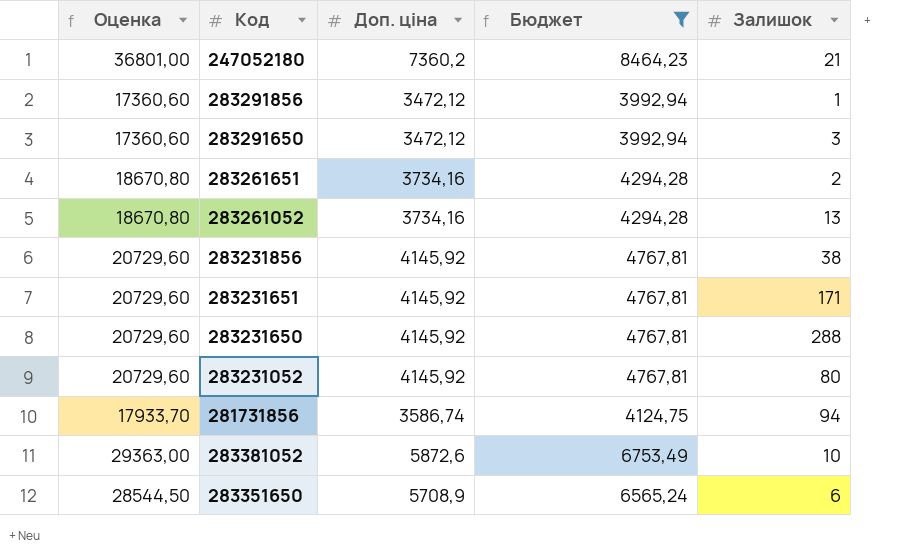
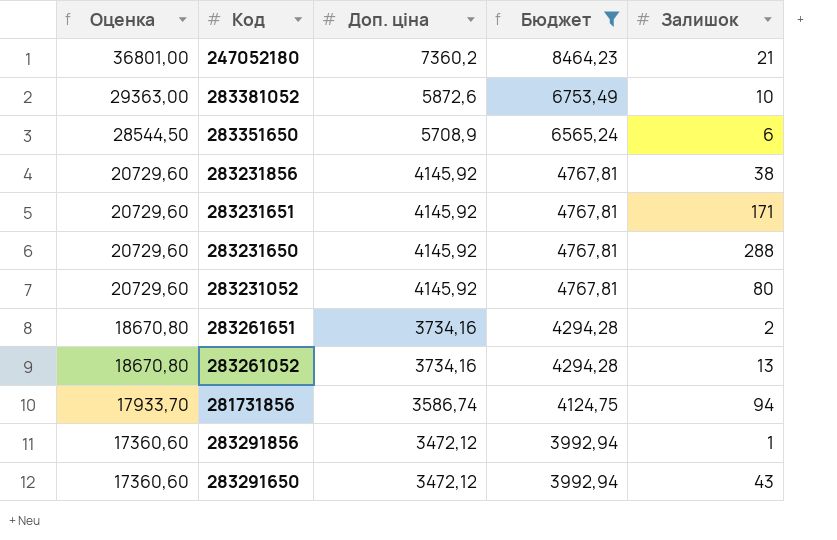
row order: none -> Оценка descending
283291650 | Залишок: 3 -> 43

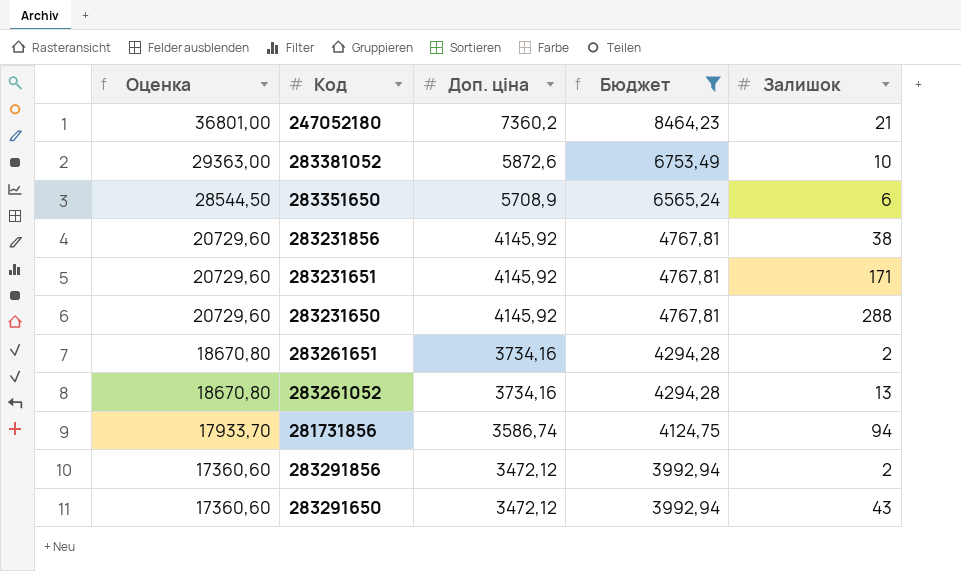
row 283231052: 20729,60 | 4145,92 | 4767,81 | 80 -> none
283291856 | Залишок: 1 -> 2

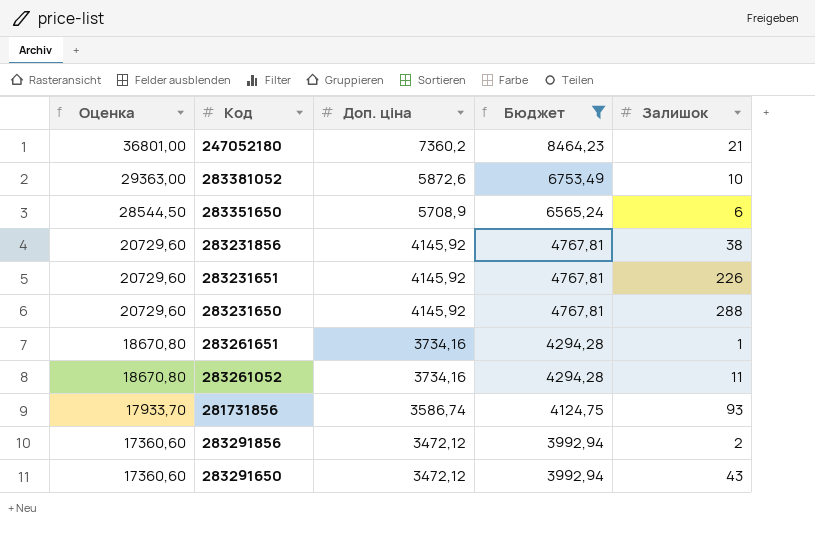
283231651 | Залишок: 171 -> 226
283261651 | Залишок: 2 -> 1
283261052 | Залишок: 13 -> 11
281731856 | Залишок: 94 -> 93

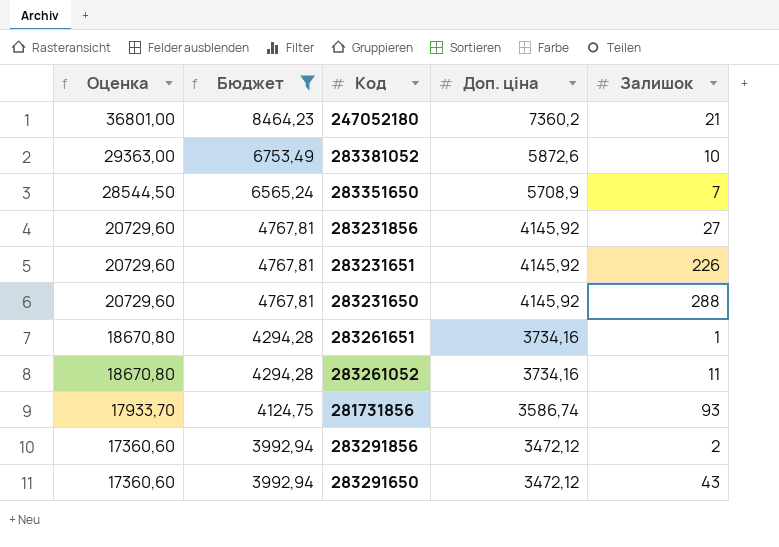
column Бюджет | position: 4 -> 2
283351650 | Залишок: 6 -> 7
283231856 | Залишок: 38 -> 27

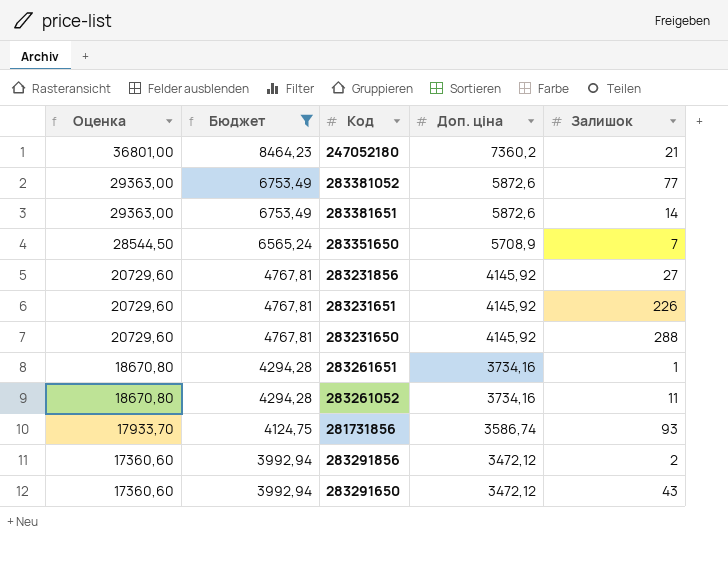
283381052 | Залишок: 10 -> 77
row 283381651: none -> 29363,00 | 6753,49 | 5872,6 | 14

